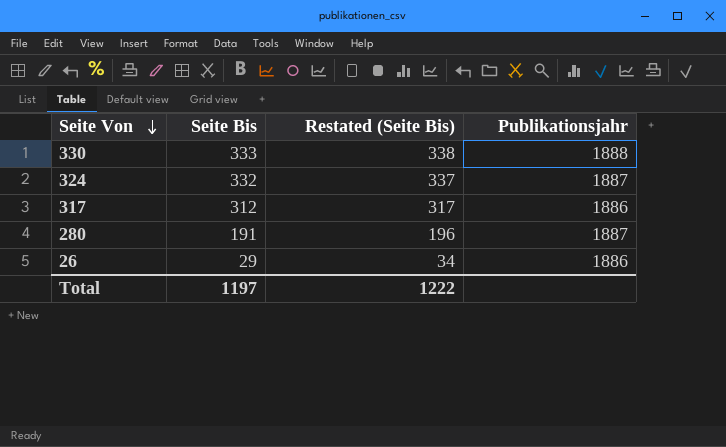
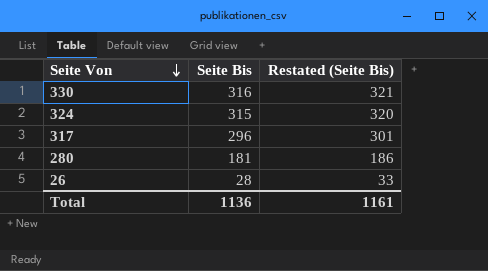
column Publikationsjahr | position: 4 -> none
330 | Seite Bis: 333 -> 316
330 | Restated (Seite Bis): 338 -> 321
324 | Seite Bis: 332 -> 315
324 | Restated (Seite Bis): 337 -> 320
317 | Seite Bis: 312 -> 296
317 | Restated (Seite Bis): 317 -> 301
280 | Seite Bis: 191 -> 181
280 | Restated (Seite Bis): 196 -> 186
26 | Seite Bis: 29 -> 28
26 | Restated (Seite Bis): 34 -> 33
Total | Seite Bis: 1197 -> 1136
Total | Restated (Seite Bis): 1222 -> 1161

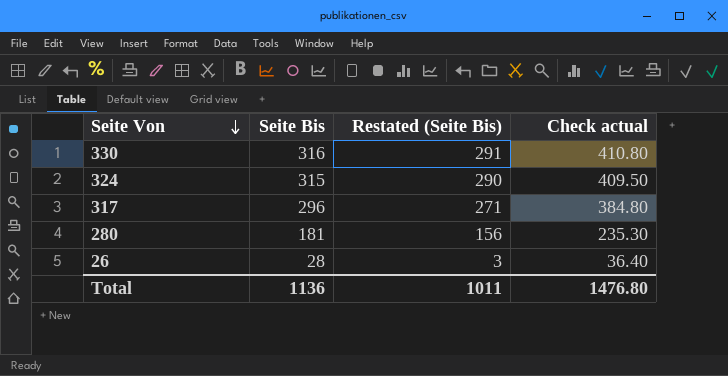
column Restated (Seite Bis) | formula: [Seite Bis] + 5 -> [Seite Bis] - 25
column Check actual | formula: none -> [Seite Bis] * 1.3
Total | Restated (Seite Bis): 1161 -> 1011

